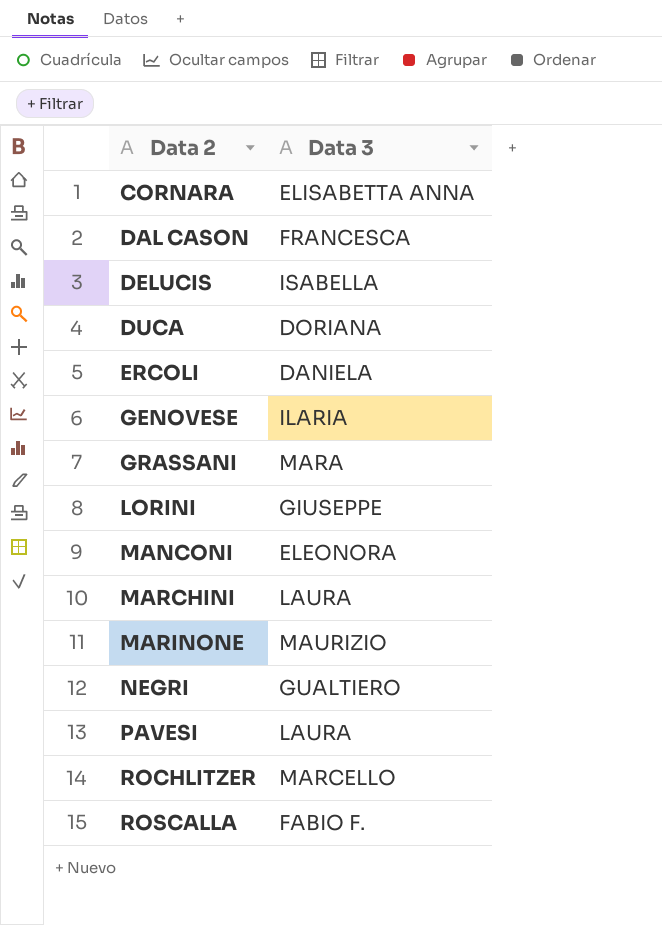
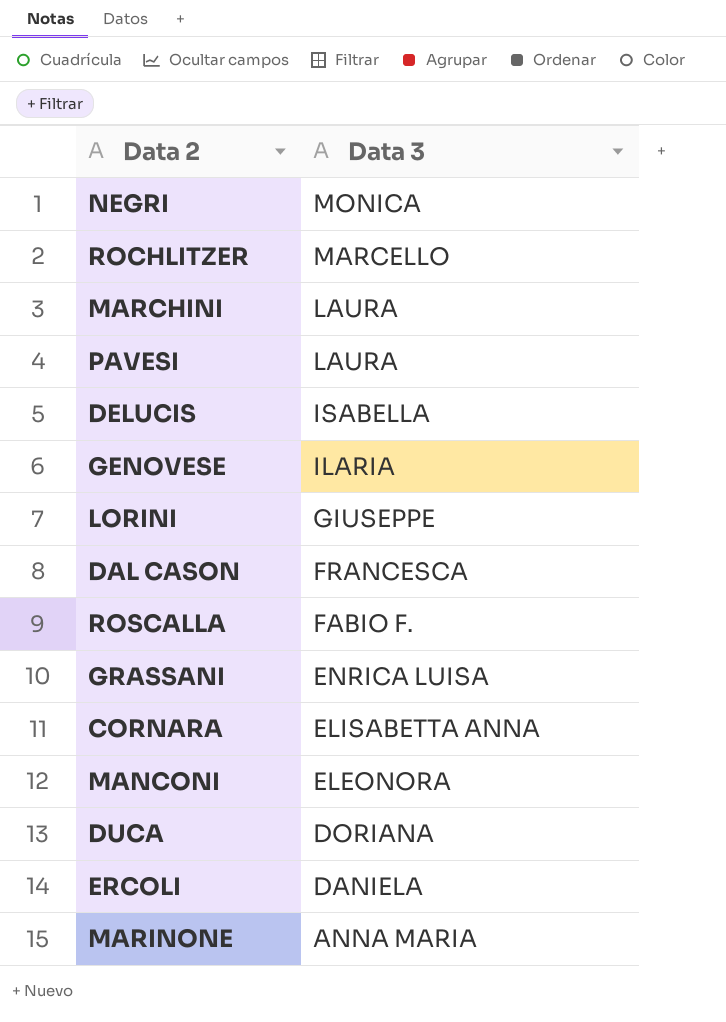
row order: Data 2 ascending -> Data 3 descending
NEGRI | Data 3: GUALTIERO -> MONICA
GRASSANI | Data 3: MARA -> ENRICA LUISA
MARINONE | Data 3: MAURIZIO -> ANNA MARIA

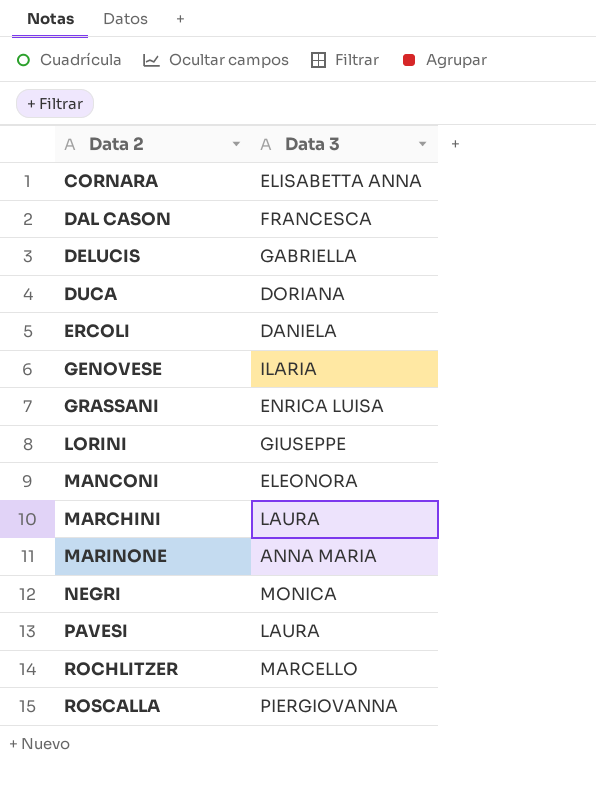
row order: Data 3 descending -> Data 2 ascending
DELUCIS | Data 3: ISABELLA -> GABRIELLA
ROSCALLA | Data 3: FABIO F. -> PIERGIOVANNA

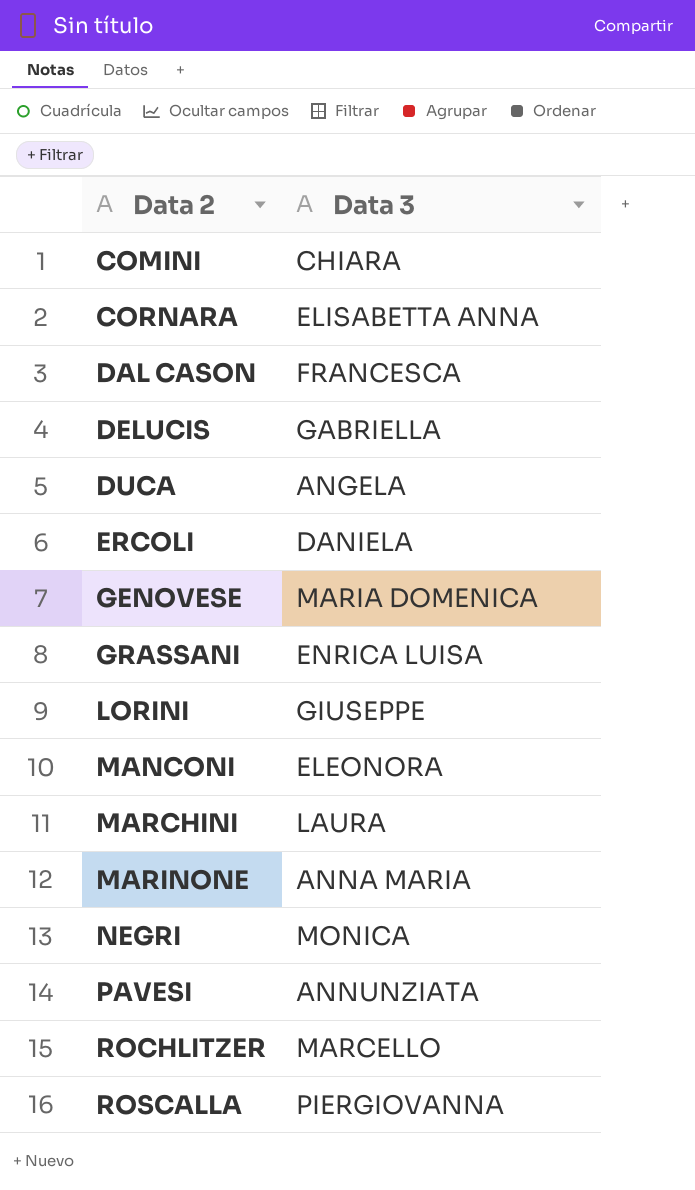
row COMINI: none -> CHIARA
DUCA | Data 3: DORIANA -> ANGELA
GENOVESE | Data 3: ILARIA -> MARIA DOMENICA
PAVESI | Data 3: LAURA -> ANNUNZIATA

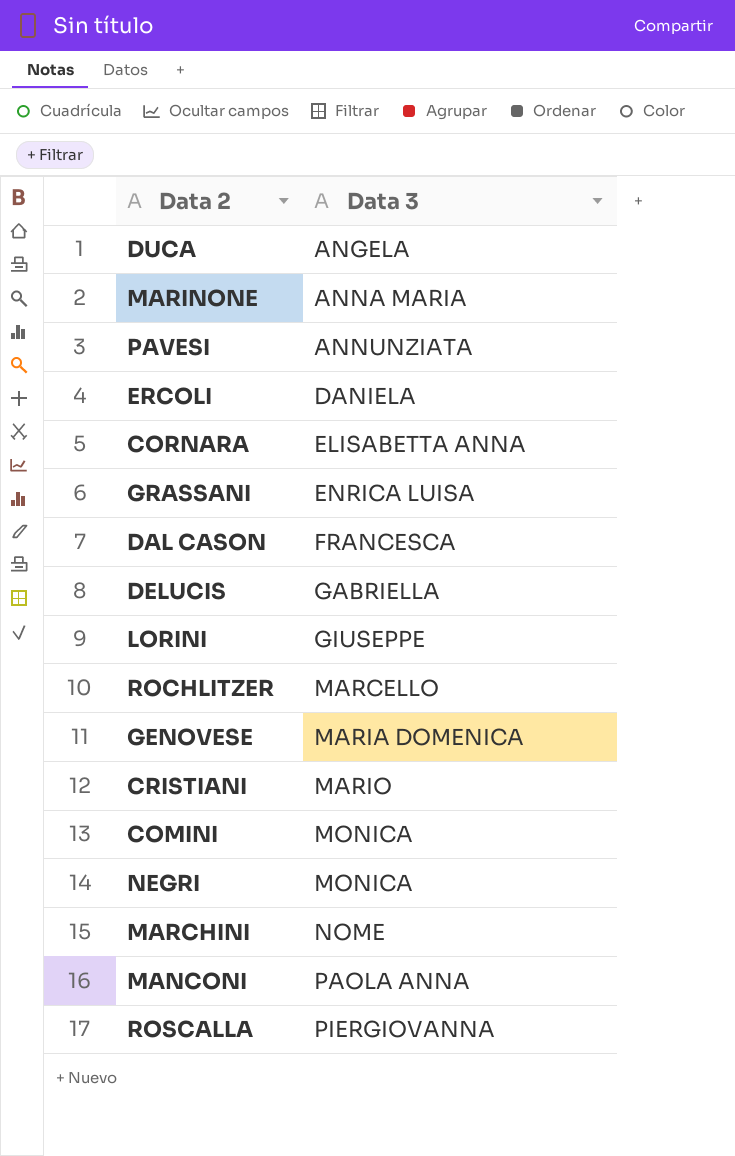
row order: Data 2 ascending -> Data 3 ascending
row CRISTIANI: none -> MARIO
COMINI | Data 3: CHIARA -> MONICA
MARCHINI | Data 3: LAURA -> NOME
MANCONI | Data 3: ELEONORA -> PAOLA ANNA

